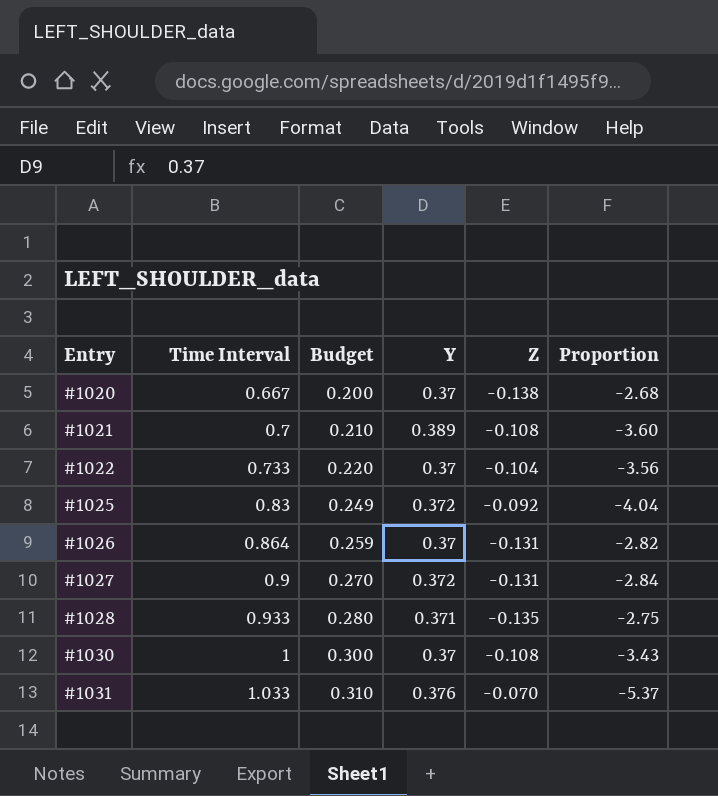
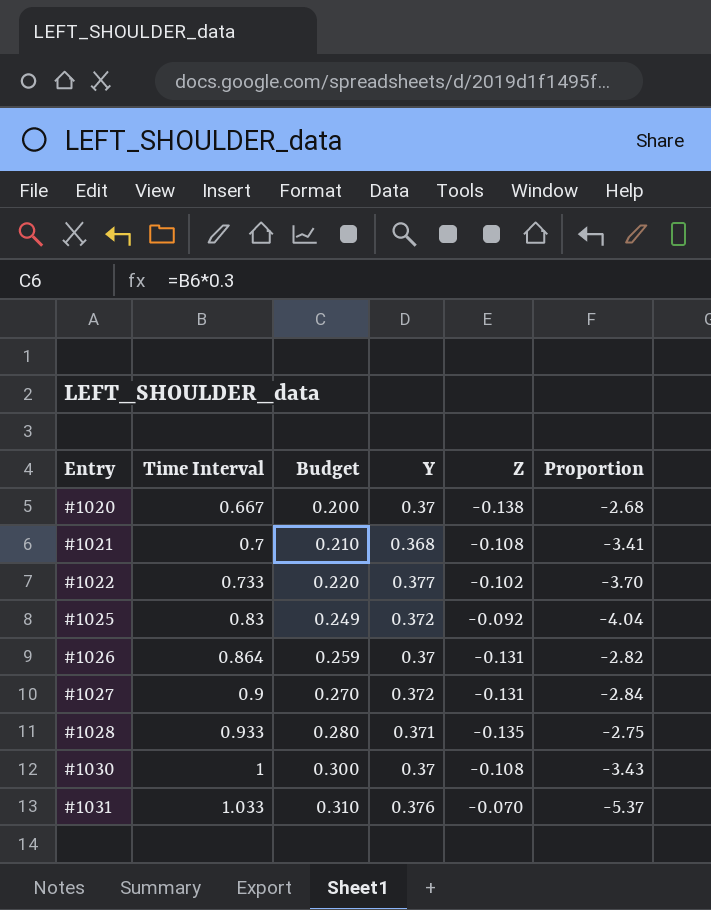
#1021 | Y: 0.389 -> 0.368
#1021 | Proportion: -3.60 -> -3.41
#1022 | Y: 0.37 -> 0.377
#1022 | Z: -0.104 -> -0.102
#1022 | Proportion: -3.56 -> -3.70

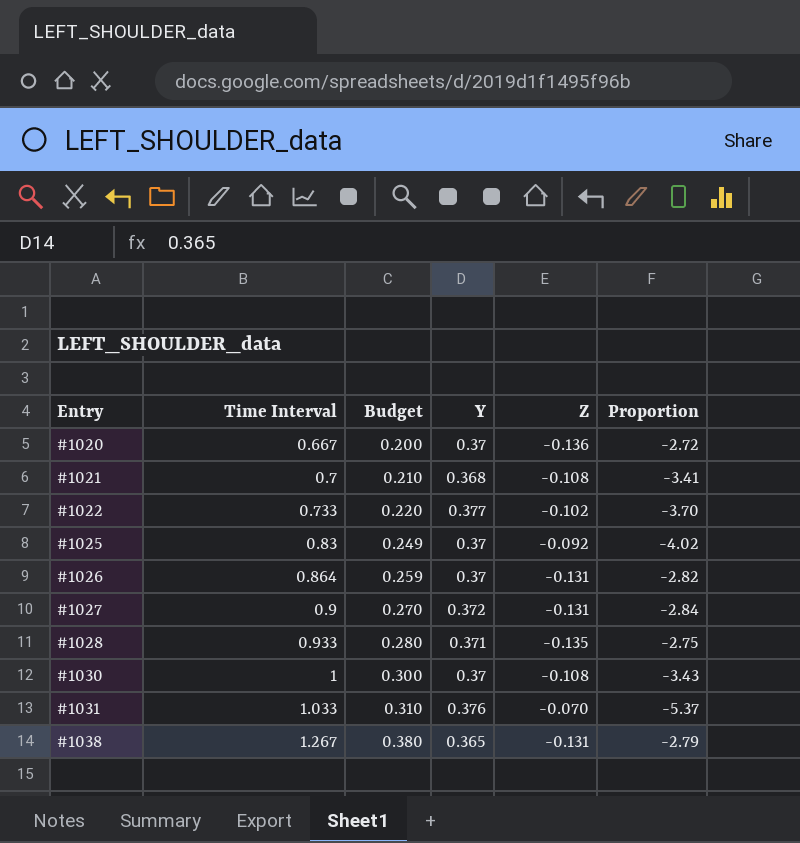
#1020 | Z: -0.138 -> -0.136
#1020 | Proportion: -2.68 -> -2.72
#1025 | Y: 0.372 -> 0.37
#1025 | Proportion: -4.04 -> -4.02
row #1038: none -> 1.267 | 0.380 | 0.365 | -0.131 | -2.79

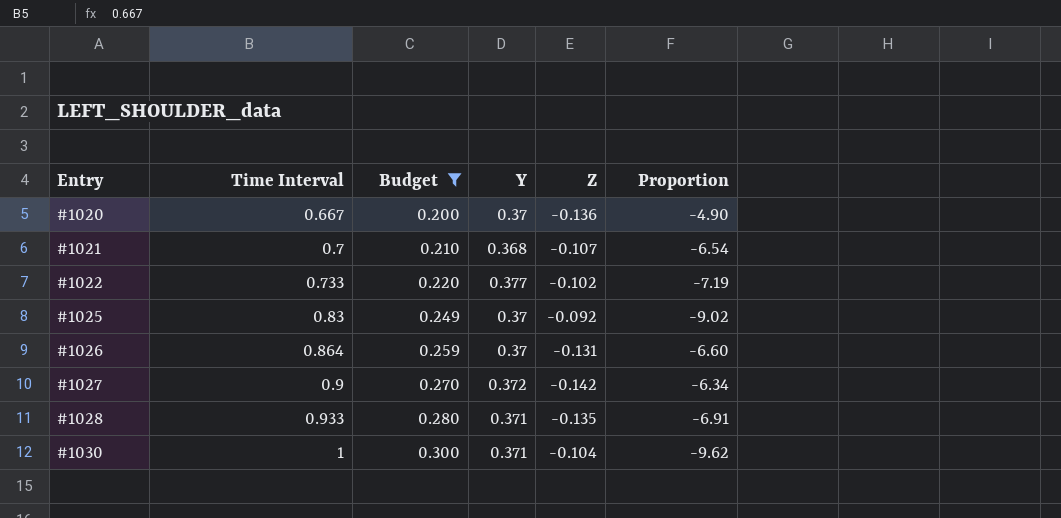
filter: none -> Budget <= 0.300
column Proportion | formula: [Y] / [Z] -> [Time Interval] / [Z]
#1021 | Z: -0.108 -> -0.107
#1027 | Z: -0.131 -> -0.142
#1030 | Y: 0.37 -> 0.371
#1030 | Z: -0.108 -> -0.104

